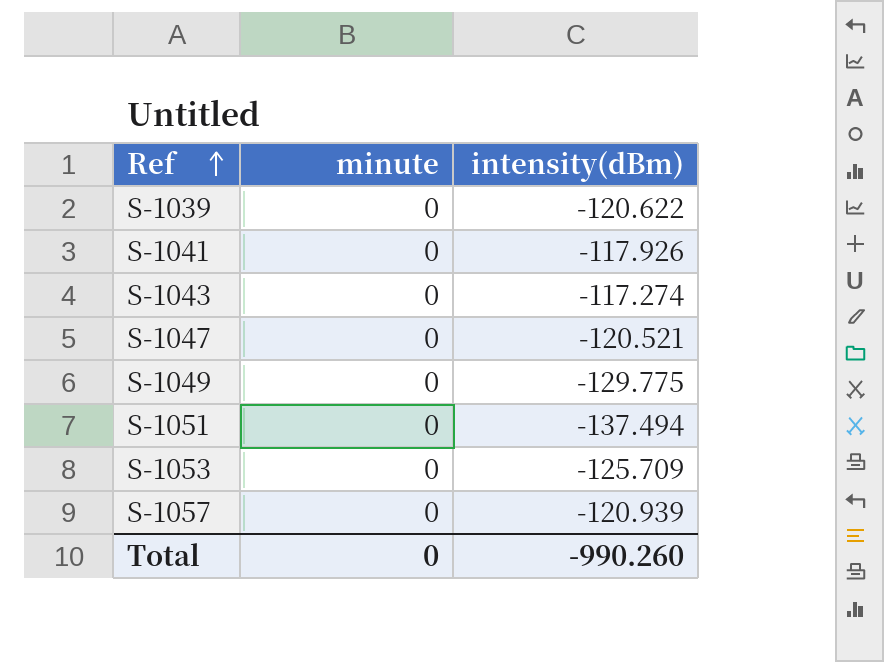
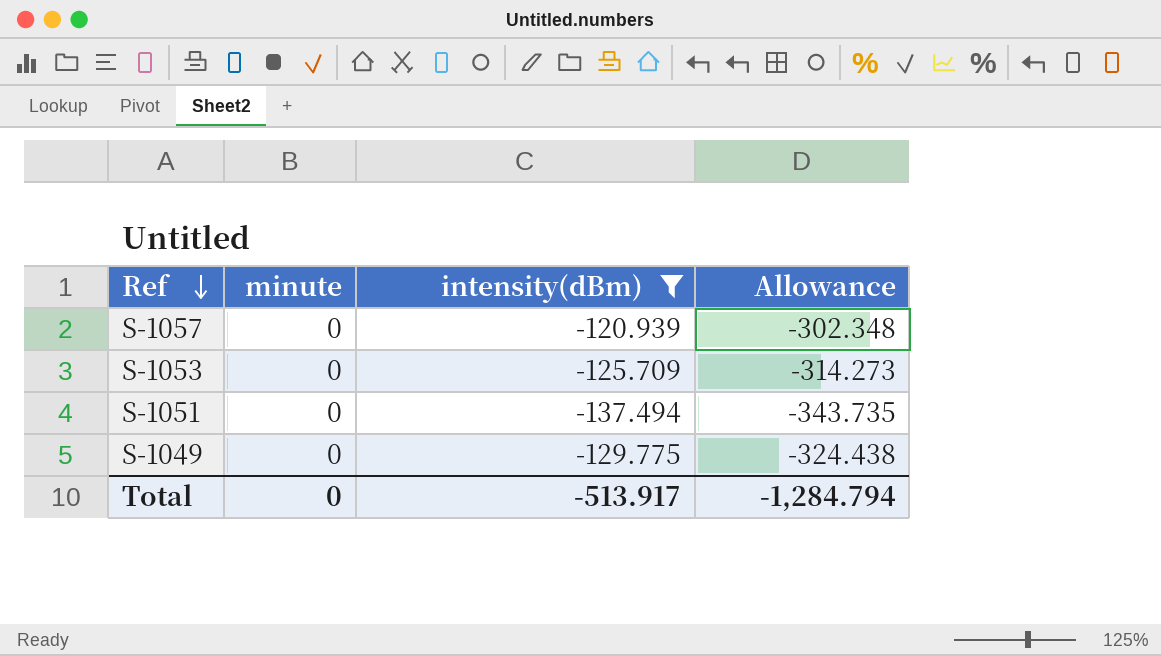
filter: none -> intensity(dBm) <= -120.939
row order: Ref ascending -> Ref descending
column Allowance | formula: none -> [intensity(dBm)] * 2.5
Total | intensity(dBm): -990.260 -> -513.917

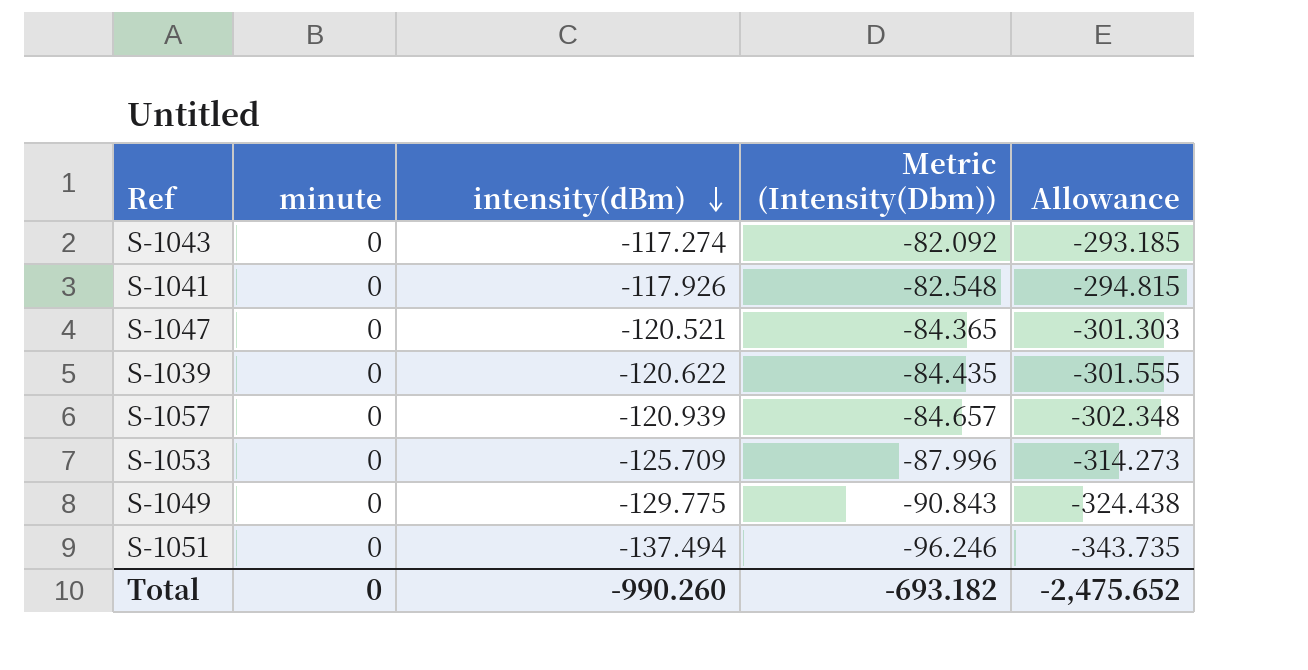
filter: intensity(dBm) <= -120.939 -> none
row order: Ref descending -> intensity(dBm) descending
column Metric (Intensity(Dbm)) | formula: none -> [intensity(dBm)] * 0.7
Total | intensity(dBm): -513.917 -> -990.260
Total | Allowance: -1,284.794 -> -2,475.652

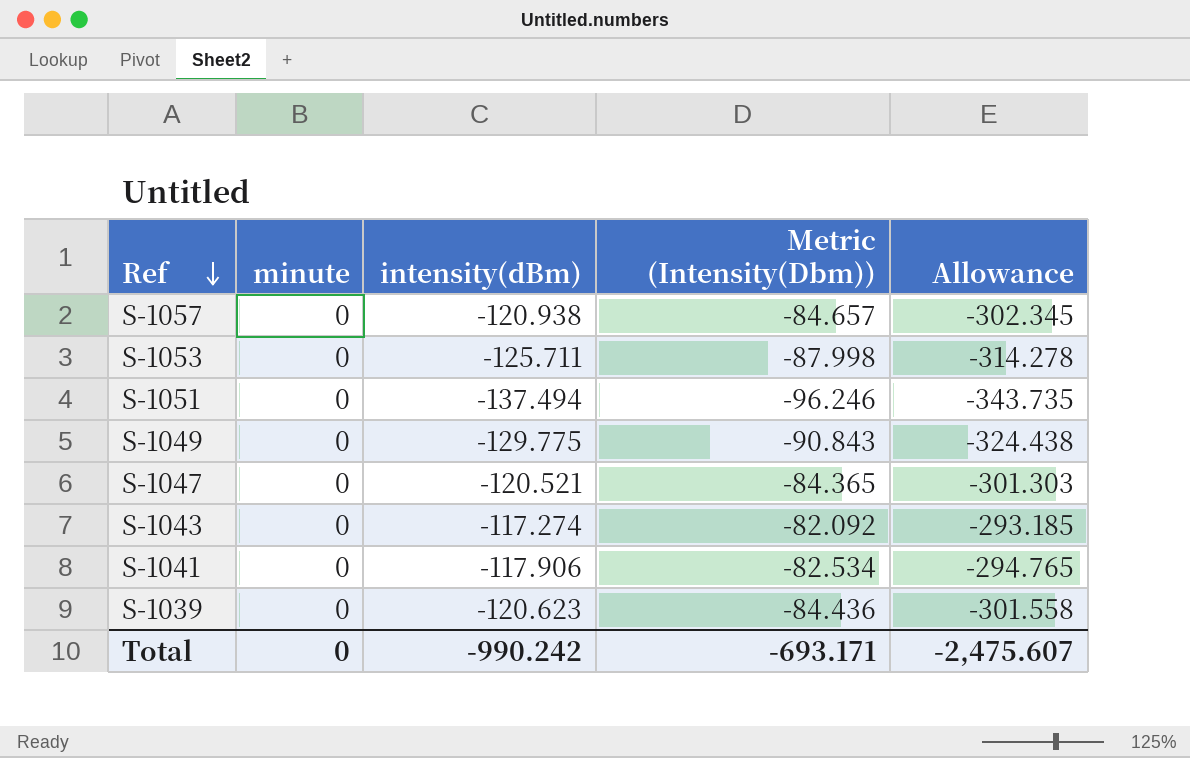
row order: intensity(dBm) descending -> Ref descending
S-1057 | intensity(dBm): -120.939 -> -120.938
S-1057 | Allowance: -302.348 -> -302.345
S-1053 | intensity(dBm): -125.709 -> -125.711
S-1053 | Metric (Intensity(Dbm)): -87.996 -> -87.998
S-1053 | Allowance: -314.273 -> -314.278
S-1041 | intensity(dBm): -117.926 -> -117.906
S-1041 | Metric (Intensity(Dbm)): -82.548 -> -82.534
S-1041 | Allowance: -294.815 -> -294.765
S-1039 | intensity(dBm): -120.622 -> -120.623
S-1039 | Metric (Intensity(Dbm)): -84.435 -> -84.436
S-1039 | Allowance: -301.555 -> -301.558
Total | intensity(dBm): -990.260 -> -990.242
Total | Metric (Intensity(Dbm)): -693.182 -> -693.171
Total | Allowance: -2,475.652 -> -2,475.607

